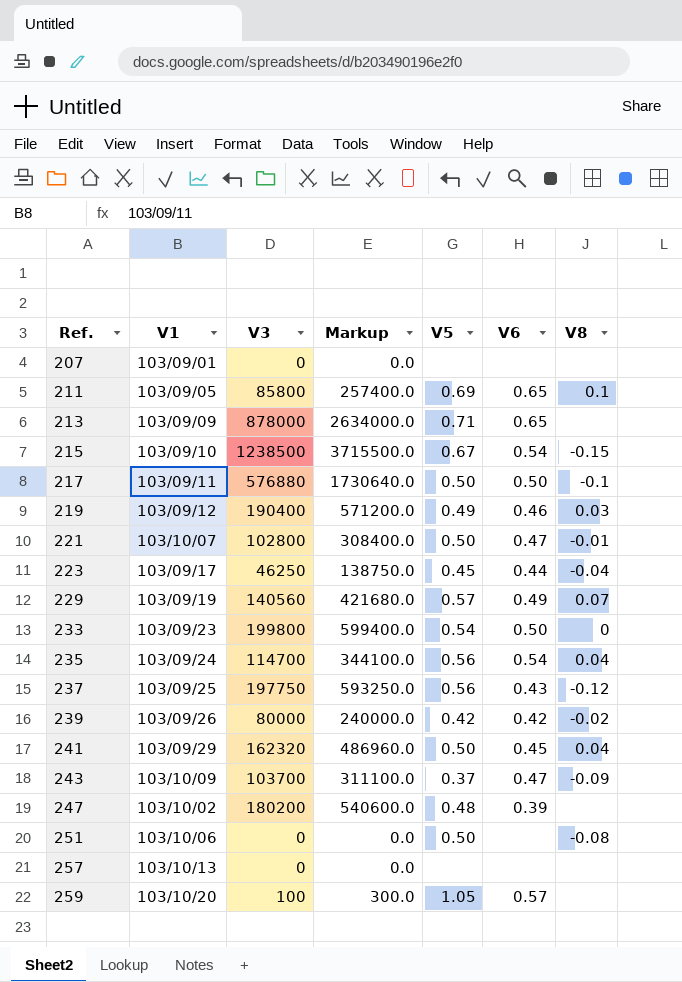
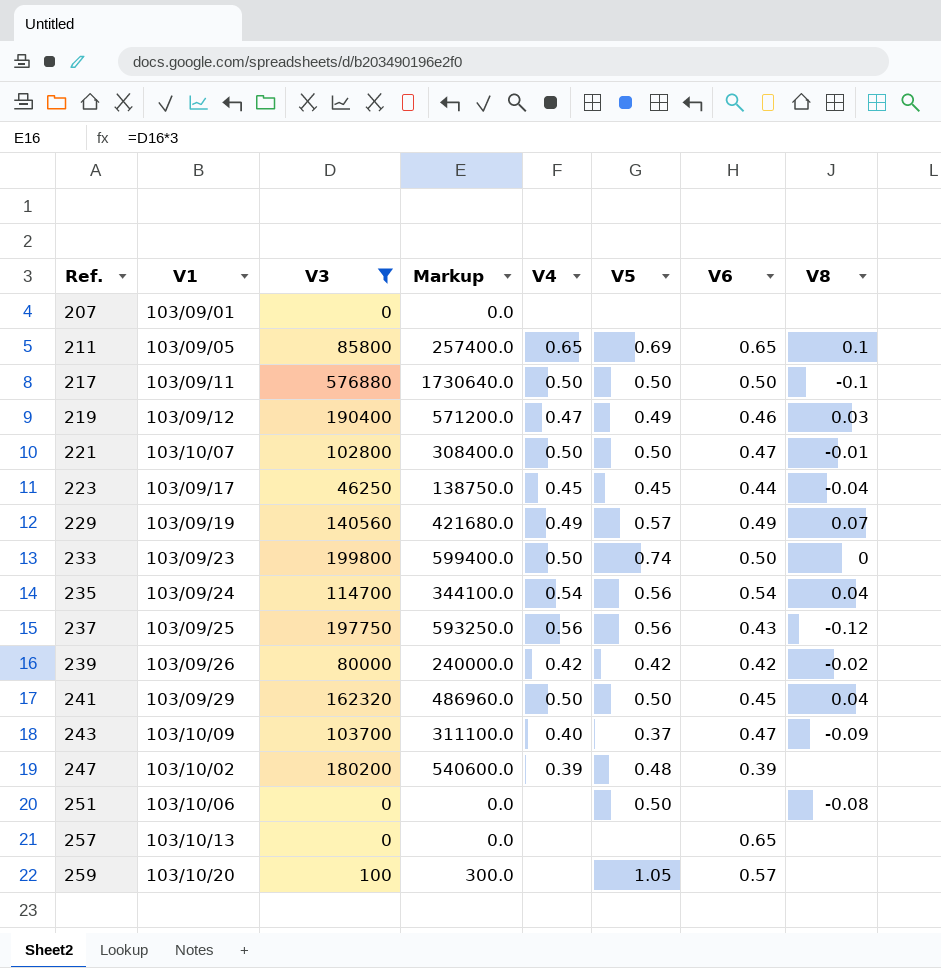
filter: none -> V3 <= 576880
column V4 | position: none -> 5
233 | V5: 0.54 -> 0.74
257 | V6: none -> 0.65

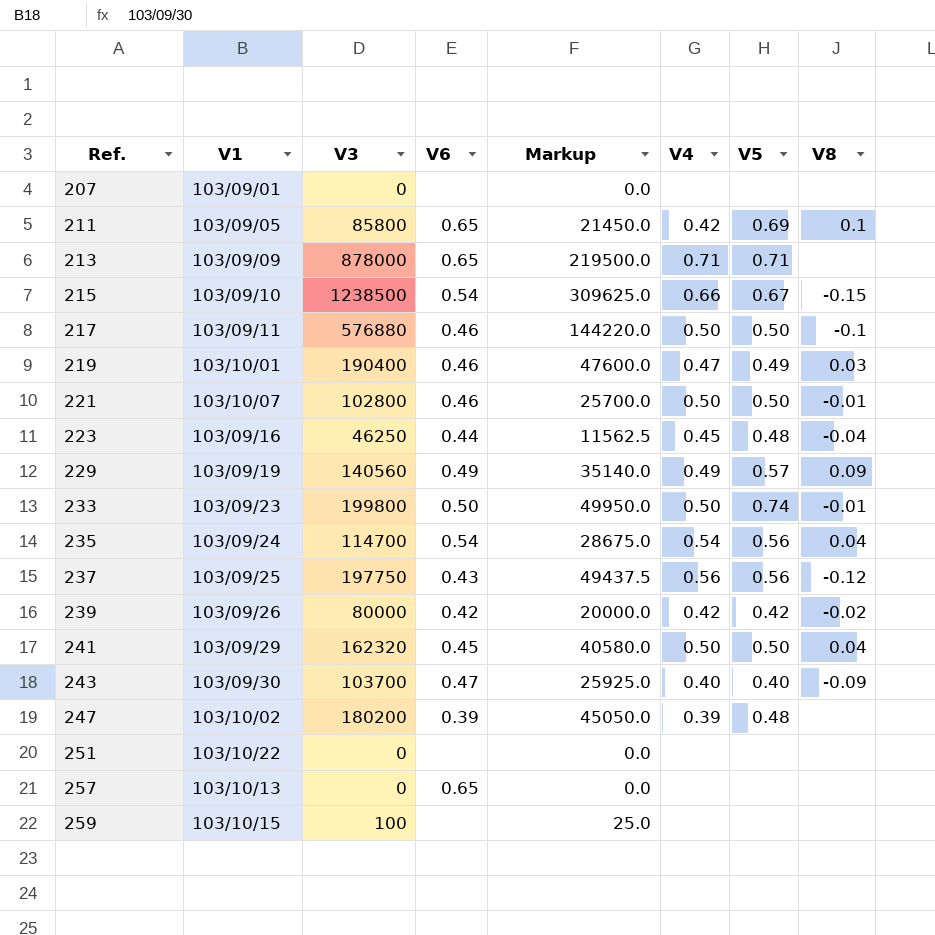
filter: V3 <= 576880 -> none
column V6 | position: 7 -> 4
column Markup | formula: [V3] * 3 -> [V3] * 0.25
211 | V4: 0.65 -> 0.42
217 | V6: 0.50 -> 0.46
219 | V1: 103/09/12 -> 103/10/01
221 | V6: 0.47 -> 0.46
223 | V1: 103/09/17 -> 103/09/16
223 | V5: 0.45 -> 0.48
229 | V8: 0.07 -> 0.09
233 | V8: 0 -> -0.01
243 | V1: 103/10/09 -> 103/09/30
243 | V5: 0.37 -> 0.40
251 | V1: 103/10/06 -> 103/10/22
251 | V5: 0.50 -> none
251 | V8: -0.08 -> none
259 | V1: 103/10/20 -> 103/10/15
259 | V6: 0.57 -> none
259 | V5: 1.05 -> none

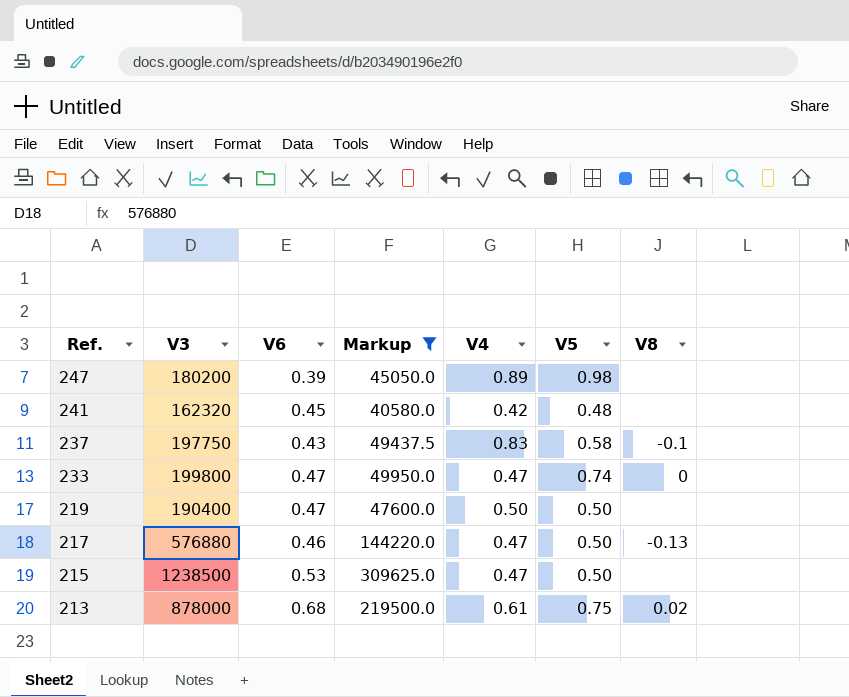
filter: none -> Markup >= 40580.0
row order: Ref. ascending -> Ref. descending
column V1 | position: 2 -> none
247 | V4: 0.39 -> 0.89
247 | V5: 0.48 -> 0.98
241 | V4: 0.50 -> 0.42
241 | V5: 0.50 -> 0.48
241 | V8: 0.04 -> none
237 | V4: 0.56 -> 0.83
237 | V5: 0.56 -> 0.58
237 | V8: -0.12 -> -0.1
233 | V6: 0.50 -> 0.47
233 | V4: 0.50 -> 0.47
233 | V8: -0.01 -> 0
219 | V6: 0.46 -> 0.47
219 | V4: 0.47 -> 0.50
219 | V5: 0.49 -> 0.50
219 | V8: 0.03 -> none
217 | V4: 0.50 -> 0.47
217 | V8: -0.1 -> -0.13
215 | V6: 0.54 -> 0.53
215 | V4: 0.66 -> 0.47
215 | V5: 0.67 -> 0.50
215 | V8: -0.15 -> none
213 | V6: 0.65 -> 0.68
213 | V4: 0.71 -> 0.61
213 | V5: 0.71 -> 0.75
213 | V8: none -> 0.02

